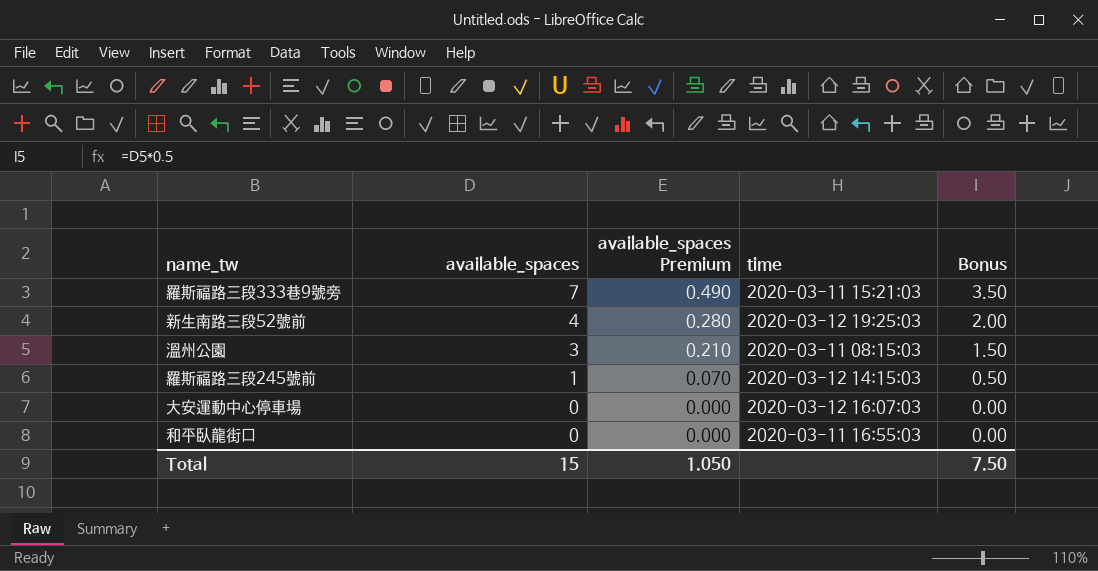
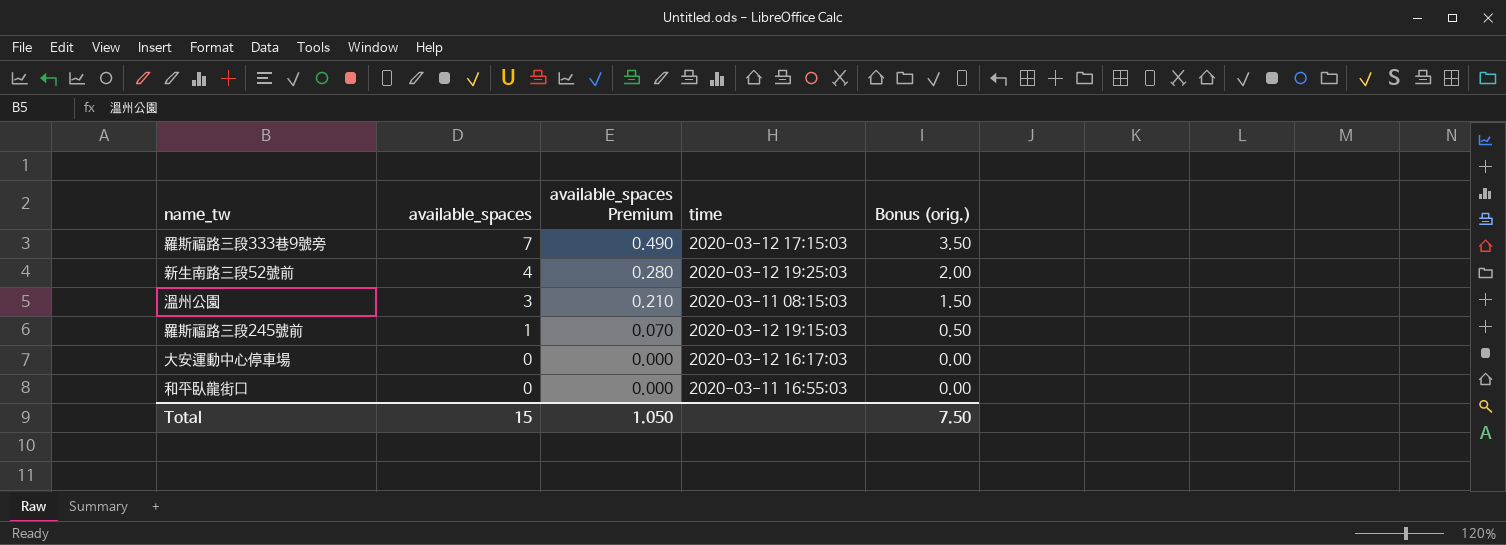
column name: Bonus -> Bonus (orig.)
羅斯福路三段333巷9號旁 | time: 2020-03-11 15:21:03 -> 2020-03-12 17:15:03
羅斯福路三段245號前 | time: 2020-03-12 14:15:03 -> 2020-03-12 19:15:03
大安運動中心停車場 | time: 2020-03-12 16:07:03 -> 2020-03-12 16:17:03

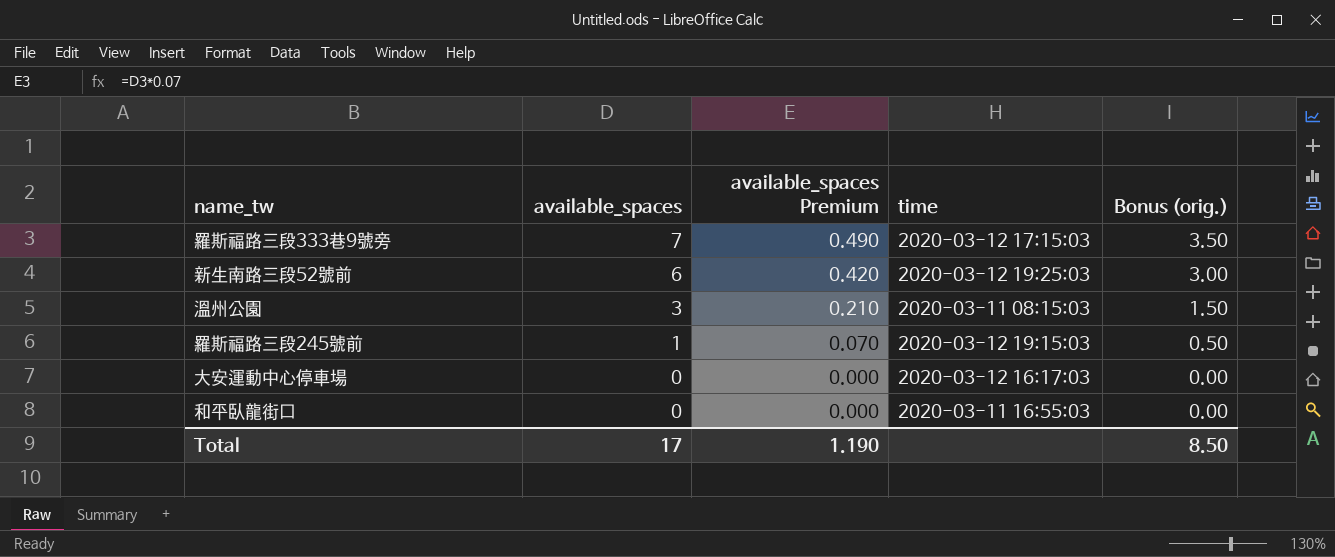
新生南路三段52號前 | available_spaces: 4 -> 6
新生南路三段52號前 | available_spaces Premium: 0.280 -> 0.420
新生南路三段52號前 | Bonus (orig.): 2.00 -> 3.00
Total | available_spaces: 15 -> 17
Total | available_spaces Premium: 1.050 -> 1.190
Total | Bonus (orig.): 7.50 -> 8.50

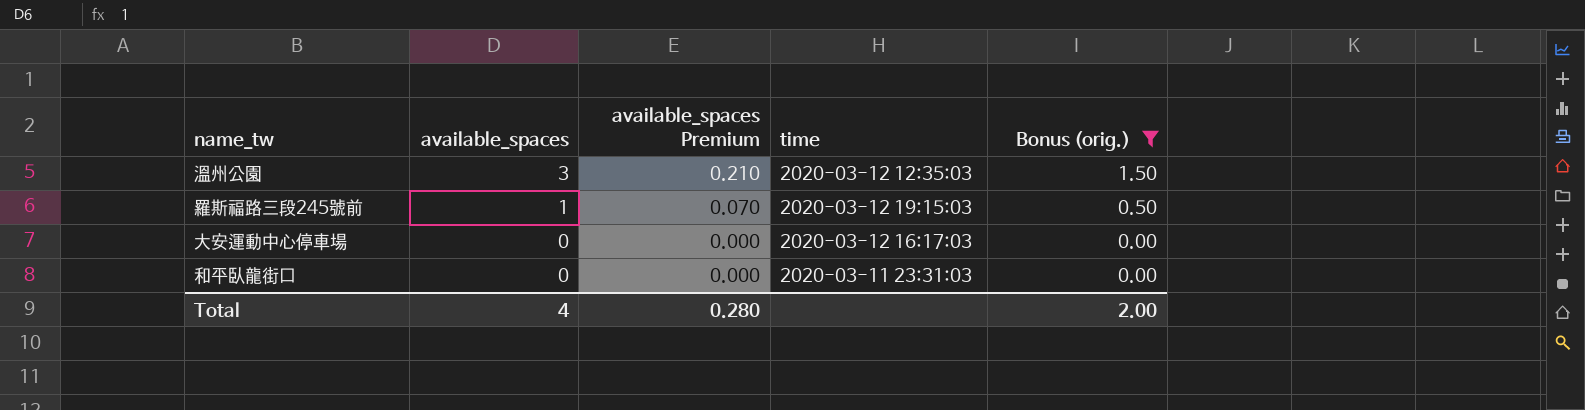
filter: none -> Bonus (orig.) <= 1.50
溫州公園 | time: 2020-03-11 08:15:03 -> 2020-03-12 12:35:03
和平臥龍街口 | time: 2020-03-11 16:55:03 -> 2020-03-11 23:31:03
Total | available_spaces: 17 -> 4
Total | available_spaces Premium: 1.190 -> 0.280
Total | Bonus (orig.): 8.50 -> 2.00

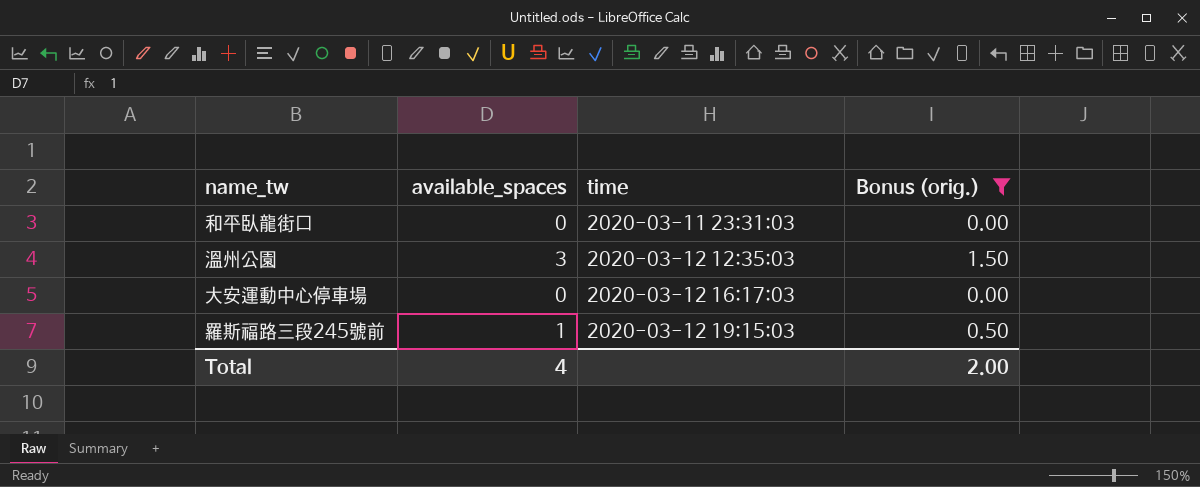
row order: available_spaces descending -> time ascending
column available_spaces Premium | formula: [available_spaces] * 0.07 -> none

